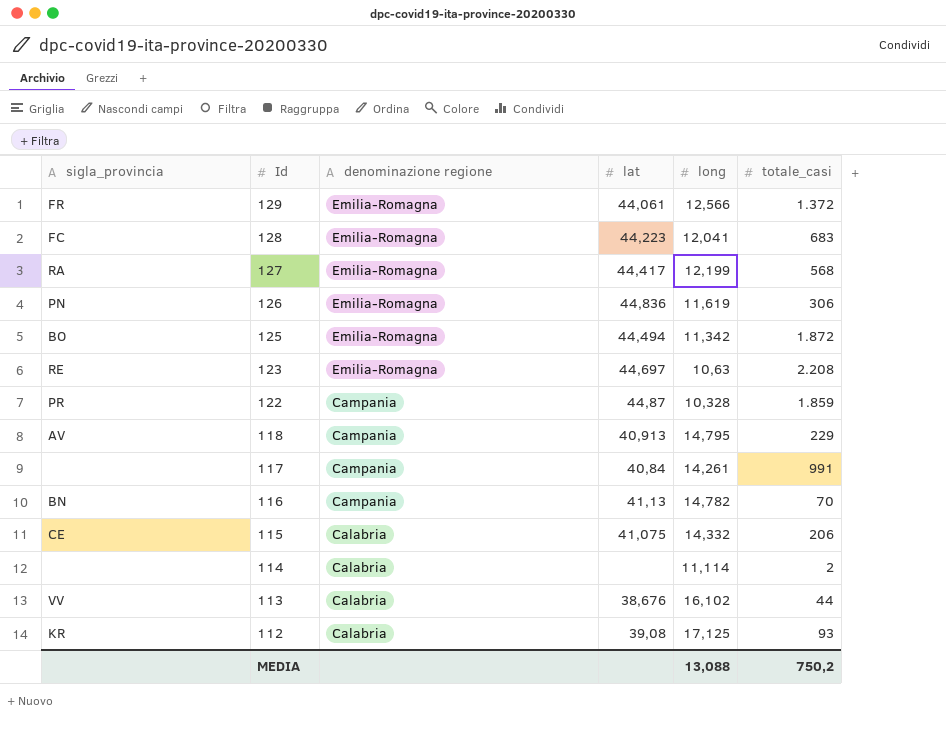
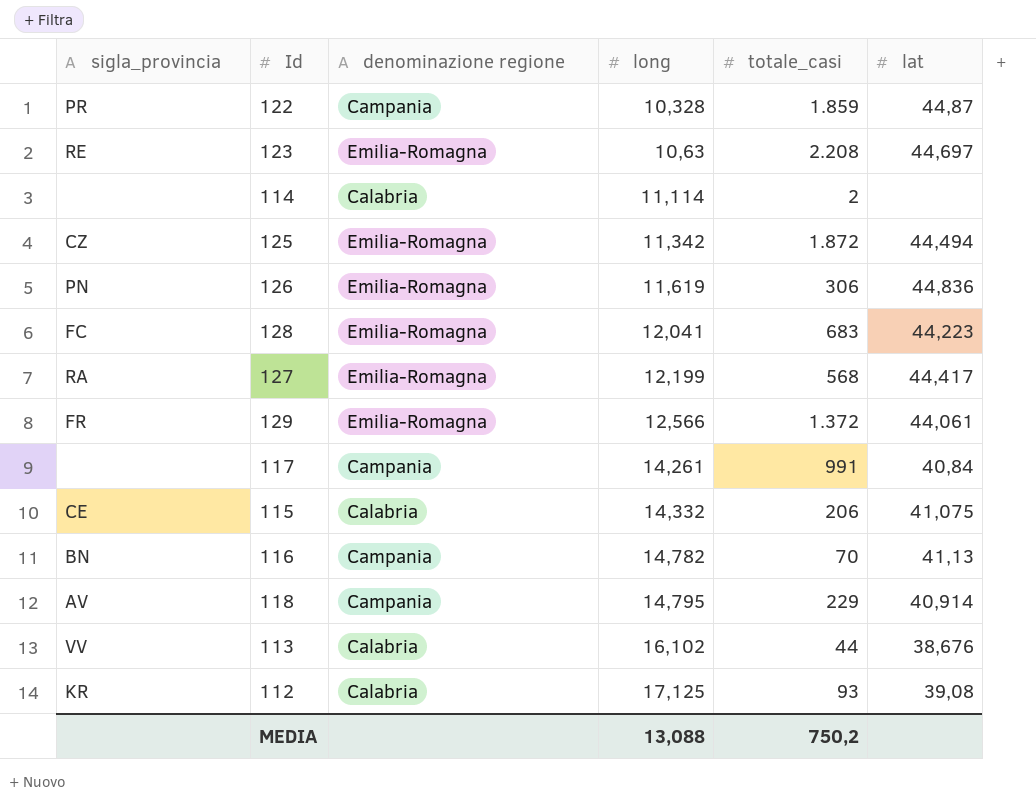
row order: Id descending -> long ascending
column lat | position: 4 -> 6
125 | sigla_provincia: BO -> CZ
118 | lat: 40,913 -> 40,914

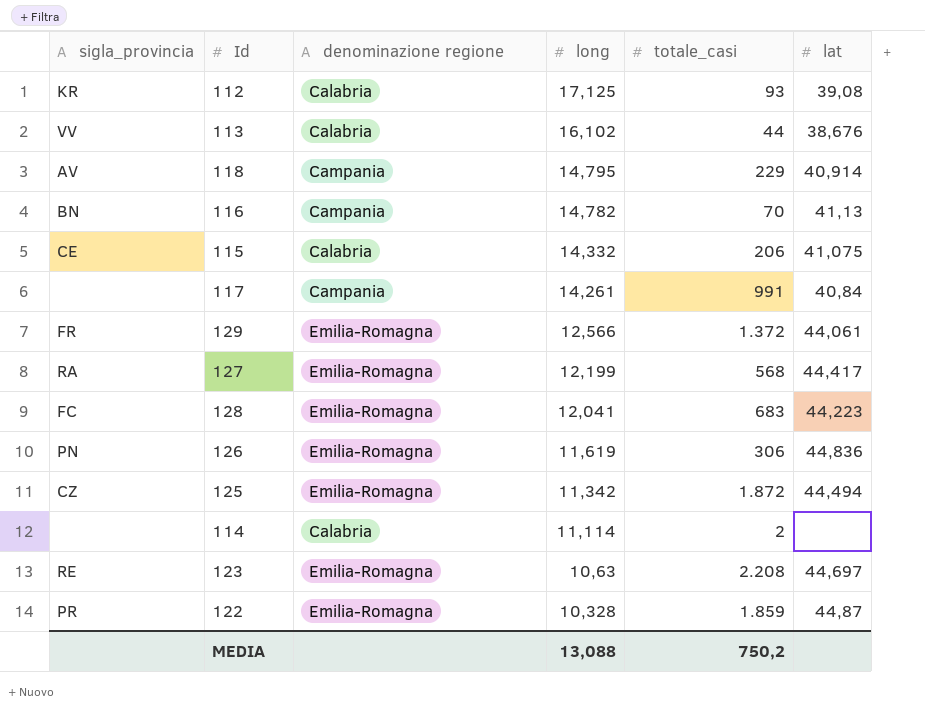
row order: long ascending -> long descending
122 | denominazione regione: Campania -> Emilia-Romagna

